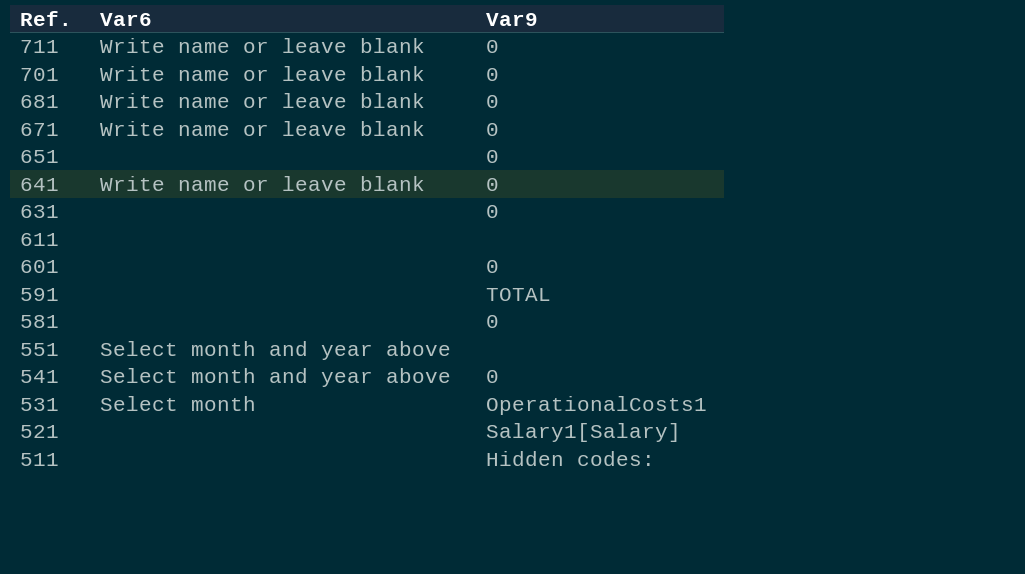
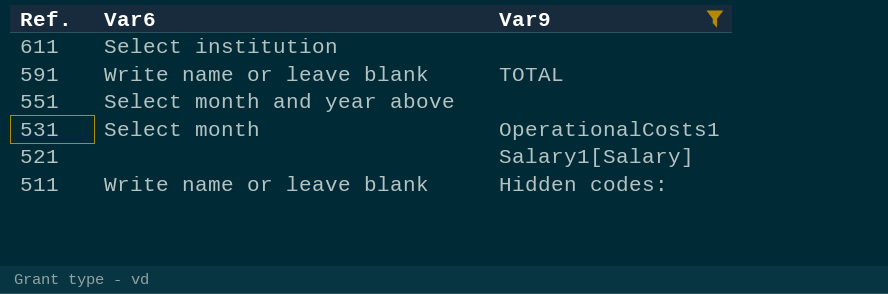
filter: none -> Var9 != 0
611 | Var6: none -> Select institution
591 | Var6: none -> Write name or leave blank
511 | Var6: none -> Write name or leave blank

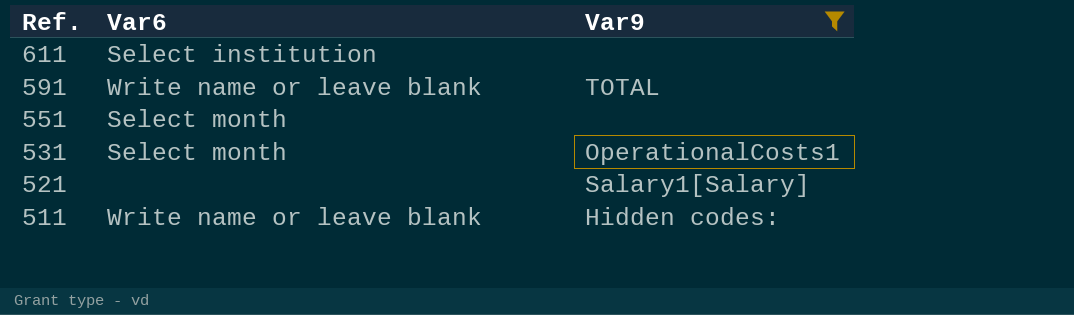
551 | Var6: Select month and year above -> Select month

